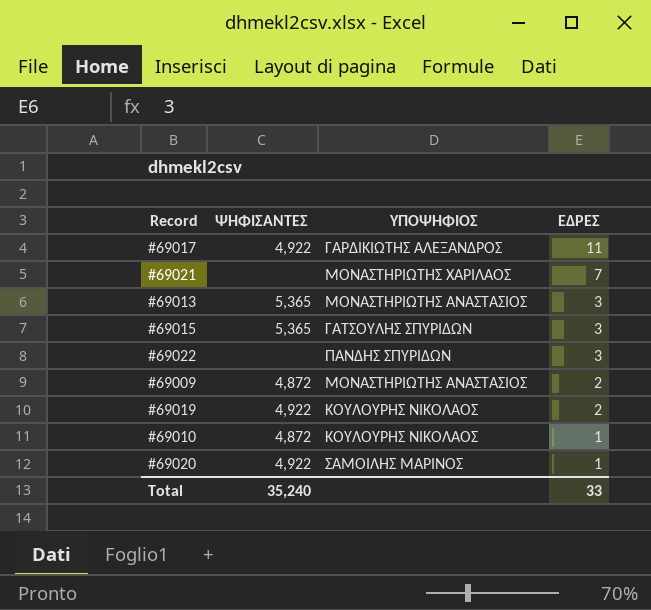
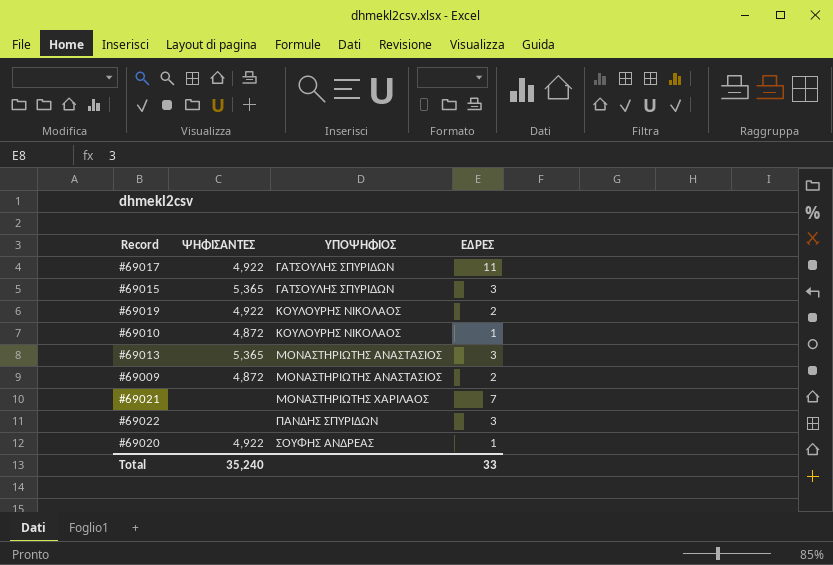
row order: ΕΔΡΕΣ descending -> ΥΠΟΨΗΦΙΟΣ ascending
#69017 | ΥΠΟΨΗΦΙΟΣ: ΓΑΡΔΙΚΙΩΤΗΣ ΑΛΕΞΑΝΔΡΟΣ -> ΓΑΤΣΟΥΛΗΣ ΣΠΥΡΙΔΩΝ
#69020 | ΥΠΟΨΗΦΙΟΣ: ΣΑΜΟΙΛΗΣ ΜΑΡΙΝΟΣ -> ΣΟΥΦΗΣ ΑΝΔΡΕΑΣ

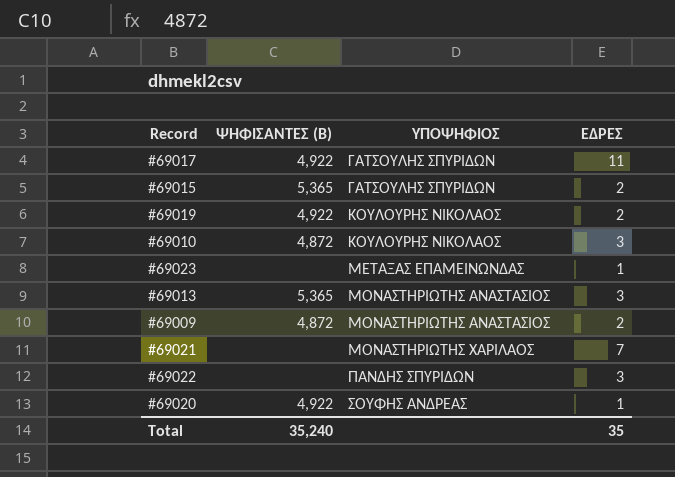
column name: ΨΗΦΙΣΑΝΤΕΣ -> ΨΗΦΙΣΑΝΤΕΣ (Β)
#69015 | ΕΔΡΕΣ: 3 -> 2
#69010 | ΕΔΡΕΣ: 1 -> 3
row #69023: none -> none | ΜΕΤΑΞΑΣ ΕΠΑΜΕΙΝΩΝΔΑΣ | 1
Total | ΕΔΡΕΣ: 33 -> 35

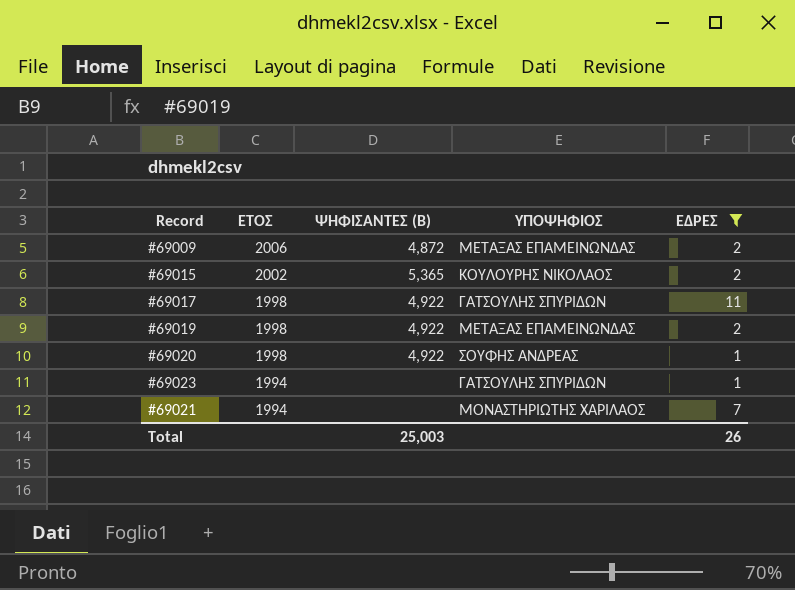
filter: none -> ΕΔΡΕΣ != 3
row order: ΥΠΟΨΗΦΙΟΣ ascending -> ΕΤΟΣ descending
column ΕΤΟΣ | position: none -> 2
#69009 | ΥΠΟΨΗΦΙΟΣ: ΜΟΝΑΣΤΗΡΙΩΤΗΣ ΑΝΑΣΤΑΣΙΟΣ -> ΜΕΤΑΞΑΣ ΕΠΑΜΕΙΝΩΝΔΑΣ
#69015 | ΥΠΟΨΗΦΙΟΣ: ΓΑΤΣΟΥΛΗΣ ΣΠΥΡΙΔΩΝ -> ΚΟΥΛΟΥΡΗΣ ΝΙΚΟΛΑΟΣ
#69019 | ΥΠΟΨΗΦΙΟΣ: ΚΟΥΛΟΥΡΗΣ ΝΙΚΟΛΑΟΣ -> ΜΕΤΑΞΑΣ ΕΠΑΜΕΙΝΩΝΔΑΣ
#69023 | ΥΠΟΨΗΦΙΟΣ: ΜΕΤΑΞΑΣ ΕΠΑΜΕΙΝΩΝΔΑΣ -> ΓΑΤΣΟΥΛΗΣ ΣΠΥΡΙΔΩΝ
Total | ΨΗΦΙΣΑΝΤΕΣ (Β): 35,240 -> 25,003
Total | ΕΔΡΕΣ: 35 -> 26

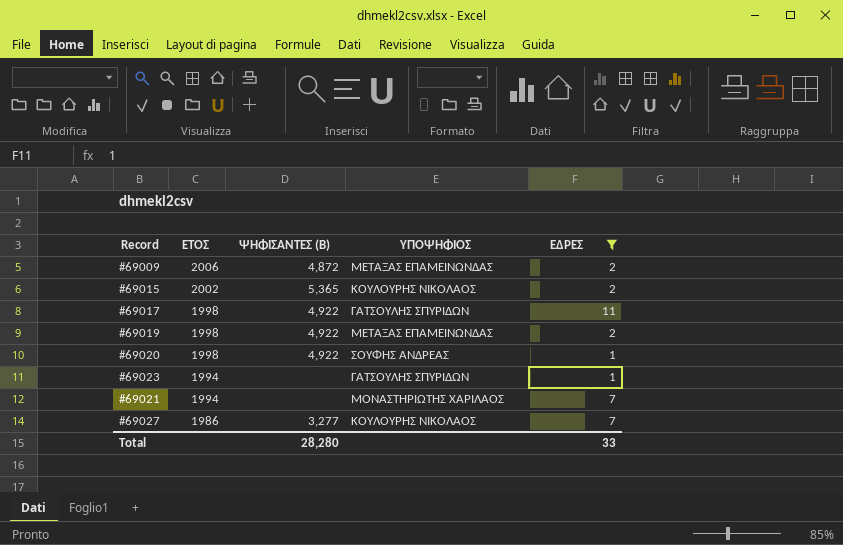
row #69027: none -> 1986 | 3,277 | ΚΟΥΛΟΥΡΗΣ ΝΙΚΟΛΑΟΣ | 7
Total | ΨΗΦΙΣΑΝΤΕΣ (Β): 25,003 -> 28,280
Total | ΕΔΡΕΣ: 26 -> 33

